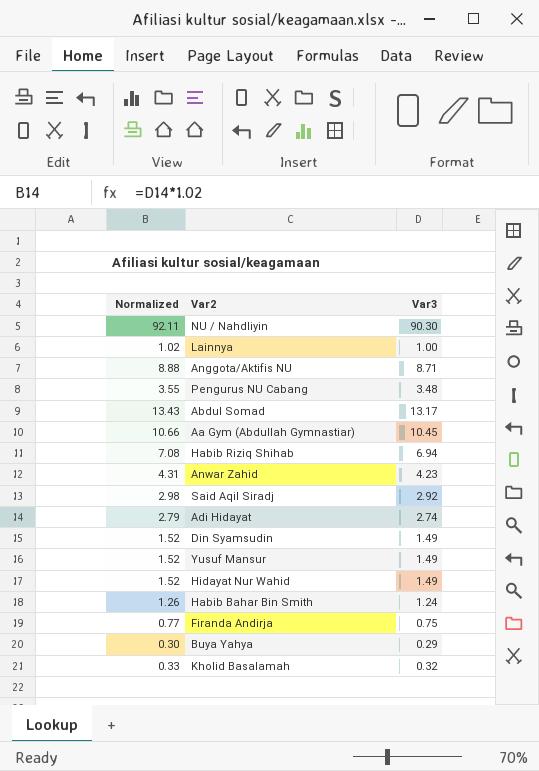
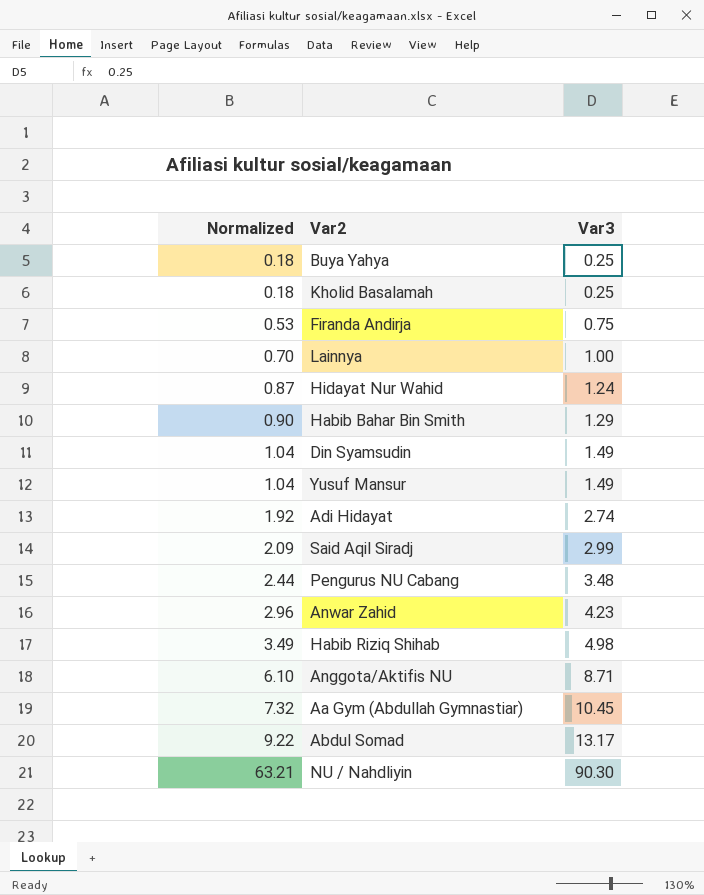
row order: none -> Normalized ascending
column Normalized | formula: [Var3] * 1.02 -> [Var3] * 0.7
Buya Yahya | Var3: 0.29 -> 0.25
Kholid Basalamah | Var3: 0.32 -> 0.25
Hidayat Nur Wahid | Var3: 1.49 -> 1.24
Habib Bahar Bin Smith | Var3: 1.24 -> 1.29
Said Aqil Siradj | Var3: 2.92 -> 2.99
Habib Riziq Shihab | Var3: 6.94 -> 4.98

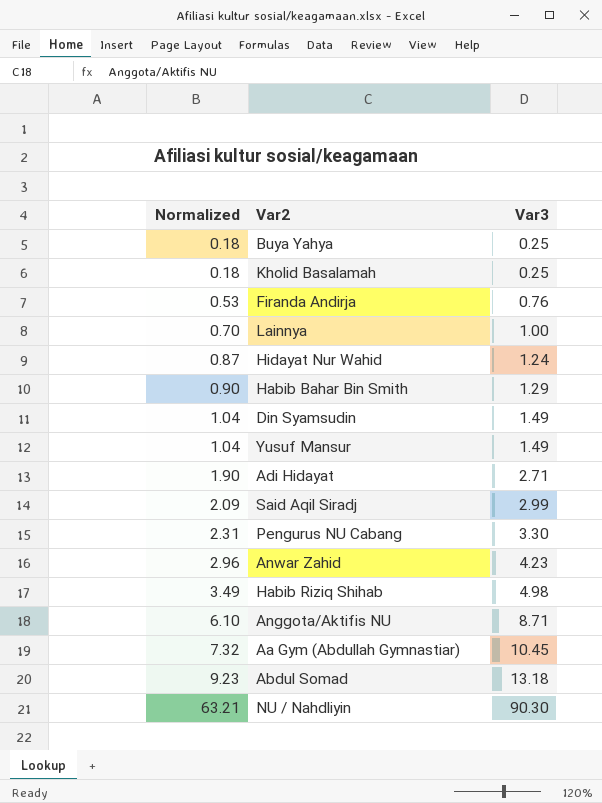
Firanda Andirja | Var3: 0.75 -> 0.76
Adi Hidayat | Normalized: 1.92 -> 1.90
Adi Hidayat | Var3: 2.74 -> 2.71
Pengurus NU Cabang | Normalized: 2.44 -> 2.31
Pengurus NU Cabang | Var3: 3.48 -> 3.30
Abdul Somad | Normalized: 9.22 -> 9.23
Abdul Somad | Var3: 13.17 -> 13.18

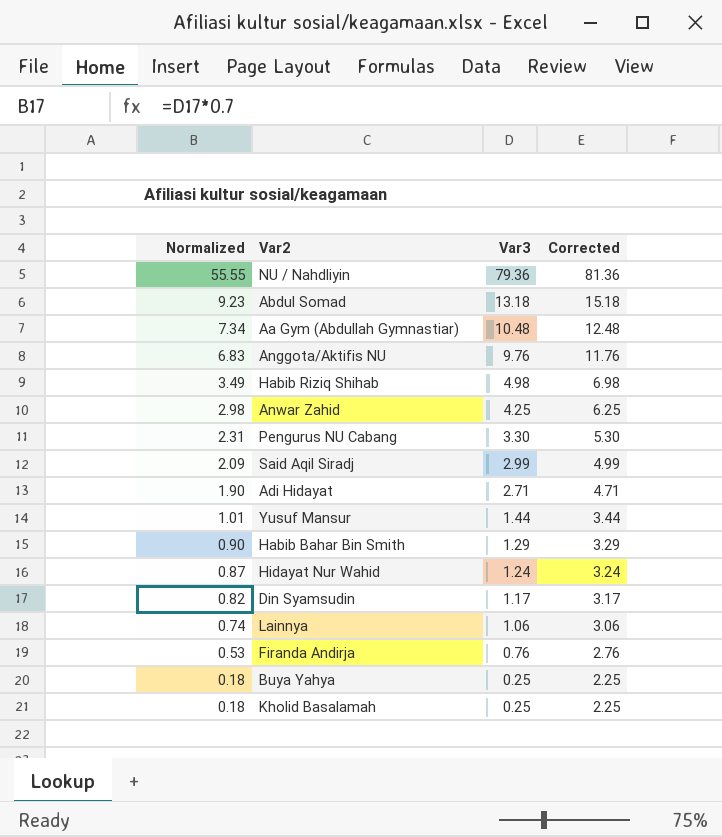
row order: Normalized ascending -> Normalized descending
column Corrected | formula: none -> [Var3] + 2
NU / Nahdliyin | Normalized: 63.21 -> 55.55
NU / Nahdliyin | Var3: 90.30 -> 79.36
Aa Gym (Abdullah Gymnastiar) | Normalized: 7.32 -> 7.34
Aa Gym (Abdullah Gymnastiar) | Var3: 10.45 -> 10.48
Anggota/Aktifis NU | Normalized: 6.10 -> 6.83
Anggota/Aktifis NU | Var3: 8.71 -> 9.76
Anwar Zahid | Normalized: 2.96 -> 2.98
Anwar Zahid | Var3: 4.23 -> 4.25
Yusuf Mansur | Normalized: 1.04 -> 1.01
Yusuf Mansur | Var3: 1.49 -> 1.44
Din Syamsudin | Normalized: 1.04 -> 0.82
Din Syamsudin | Var3: 1.49 -> 1.17
Lainnya | Normalized: 0.70 -> 0.74
Lainnya | Var3: 1.00 -> 1.06

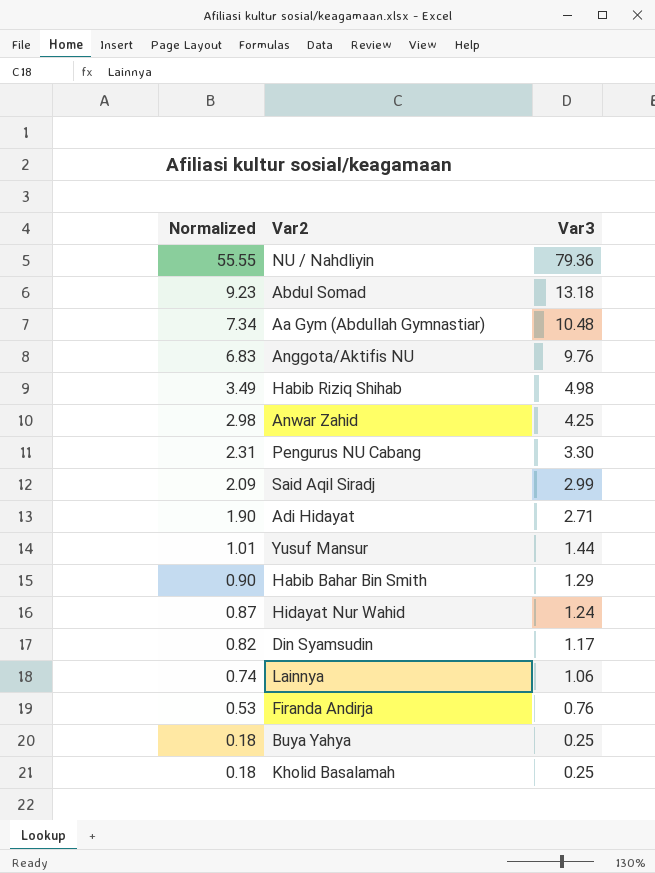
column Corrected | formula: [Var3] + 2 -> none

